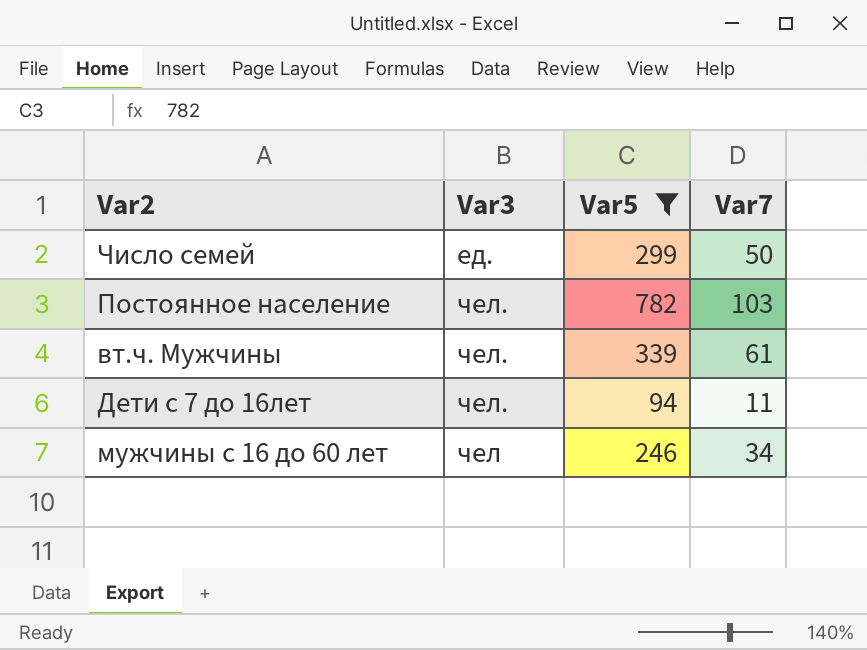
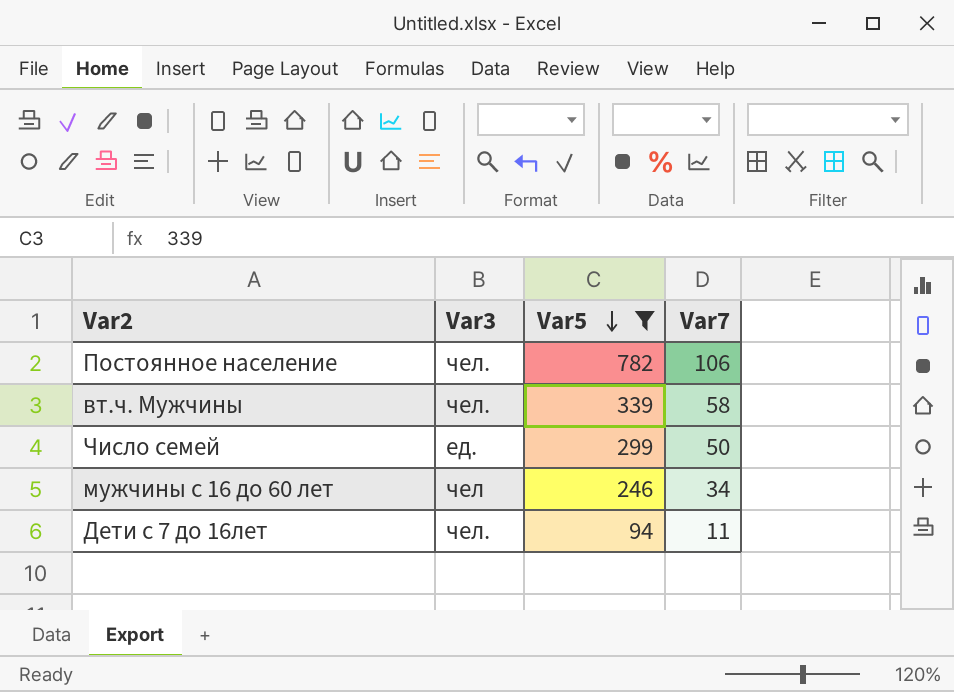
row order: none -> Var5 descending
Постоянное население | Var7: 103 -> 106
вт.ч. Мужчины | Var7: 61 -> 58

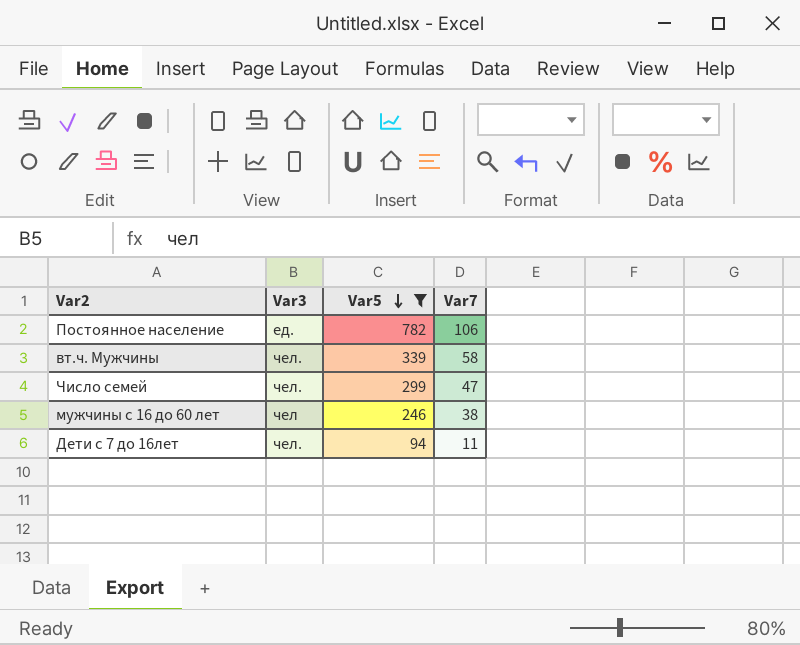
Постоянное население | Var3: чел. -> ед.
Число семей | Var3: ед. -> чел.
Число семей | Var7: 50 -> 47
мужчины с 16 до 60 лет | Var7: 34 -> 38

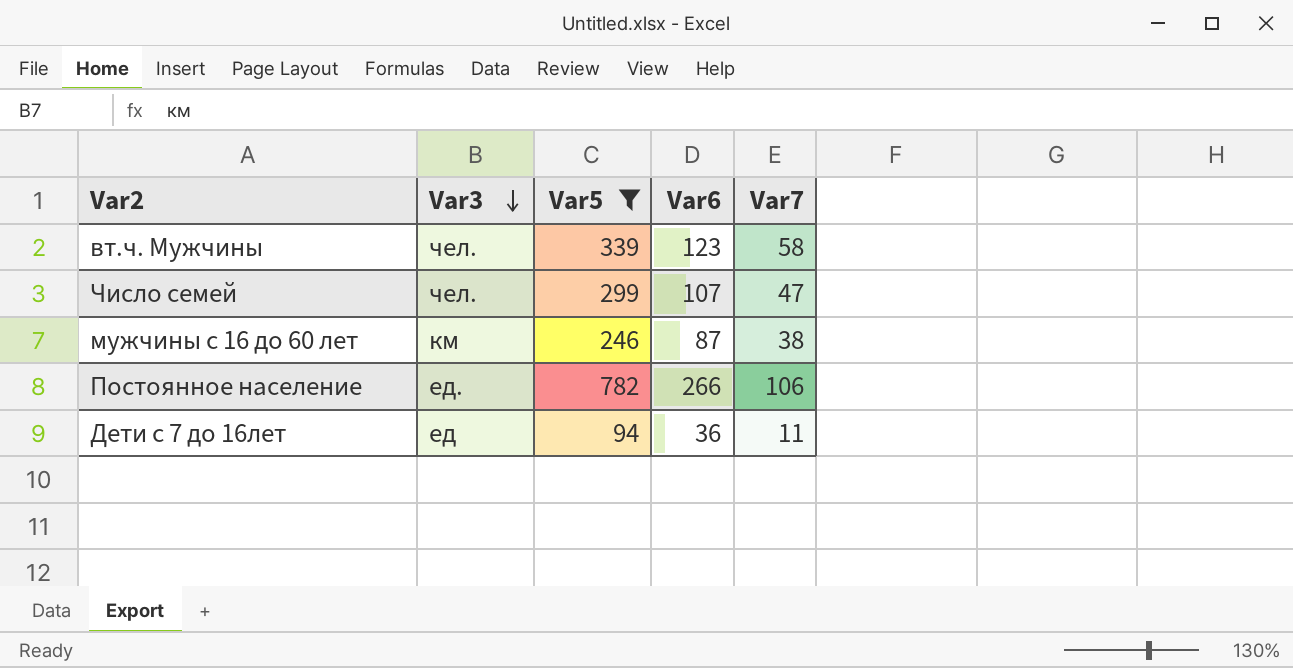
row order: Var5 descending -> Var3 descending
column Var6 | position: none -> 4
мужчины с 16 до 60 лет | Var3: чел -> км
Дети с 7 до 16лет | Var3: чел. -> ед

